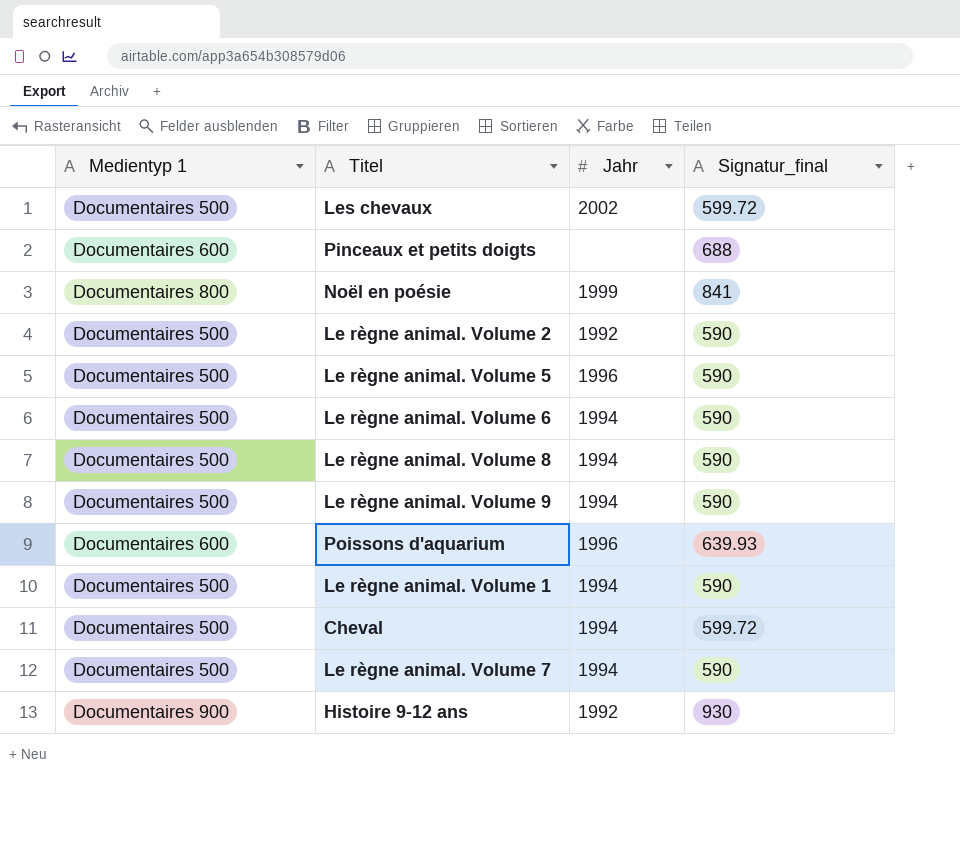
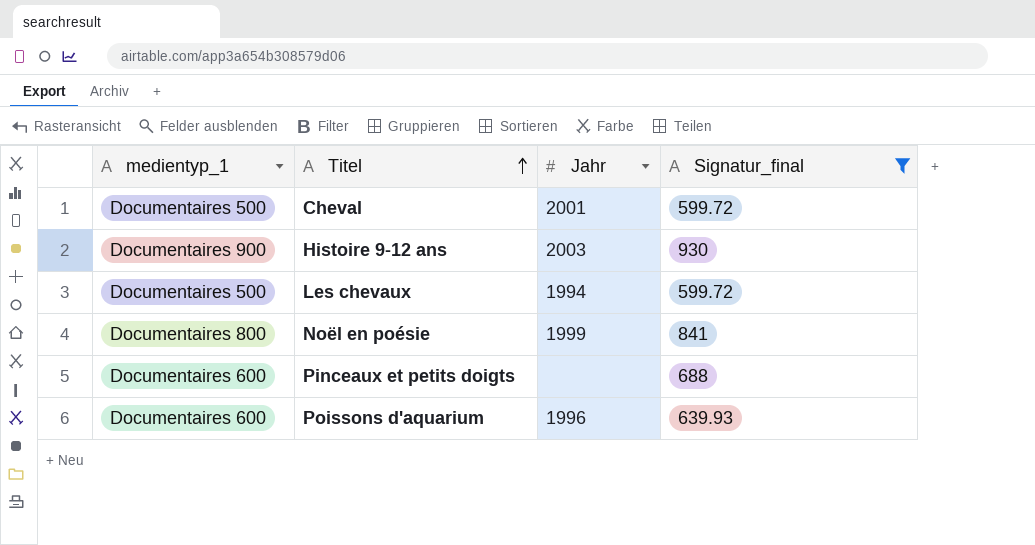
filter: none -> Signatur_final != 590
row order: none -> Titel ascending
column name: Medientyp 1 -> medientyp_1
Cheval | Jahr: 1994 -> 2001
Histoire 9-12 ans | Jahr: 1992 -> 2003
Les chevaux | Jahr: 2002 -> 1994

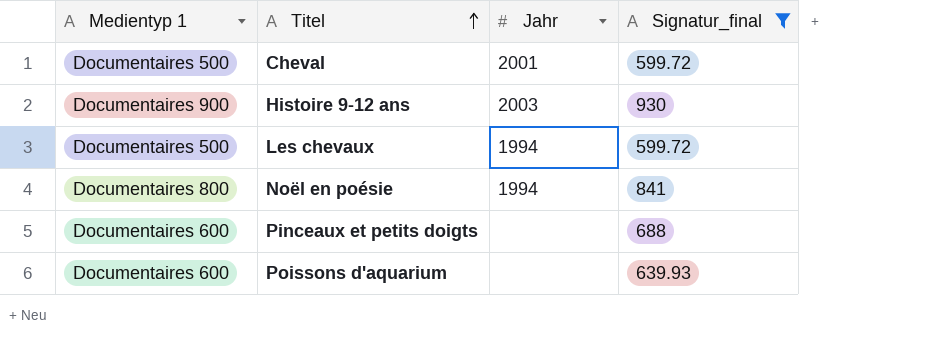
column name: medientyp_1 -> Medientyp 1
Noël en poésie | Jahr: 1999 -> 1994
Poissons d'aquarium | Jahr: 1996 -> none

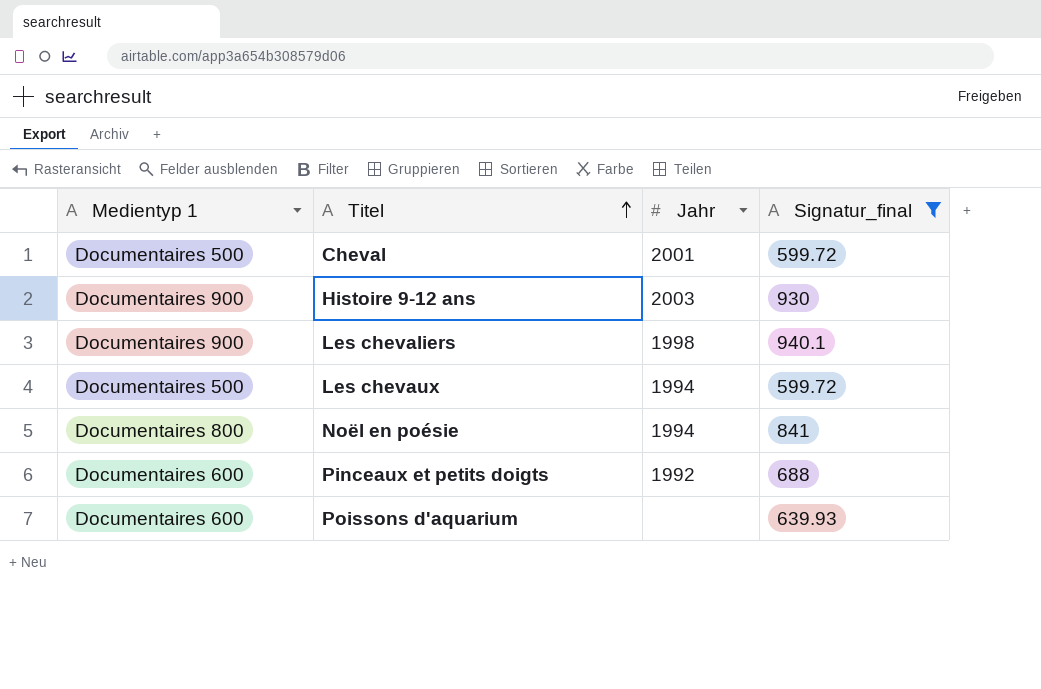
row Les chevaliers: none -> Documentaires 900 | 1998 | 940.1
Pinceaux et petits doigts | Jahr: none -> 1992

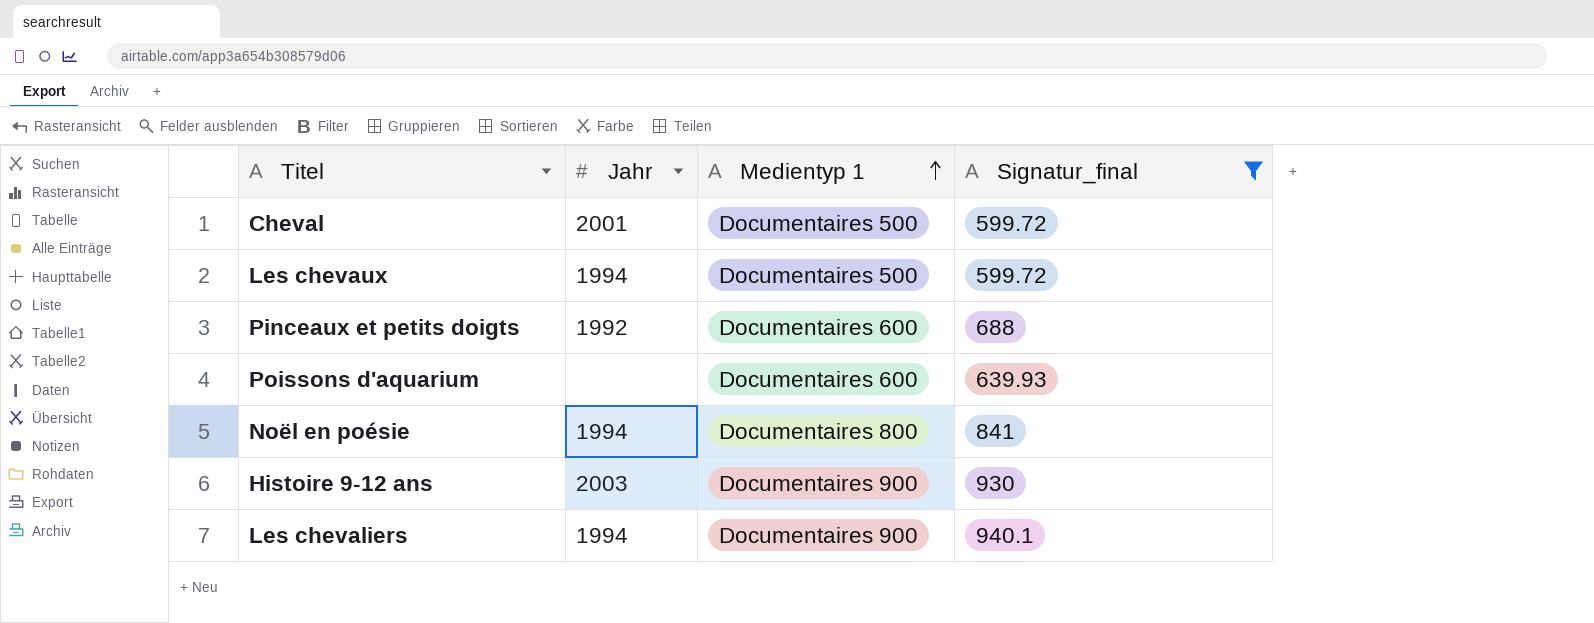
row order: Titel ascending -> Medientyp 1 ascending
column Medientyp 1 | position: 1 -> 3
Les chevaliers | Jahr: 1998 -> 1994

